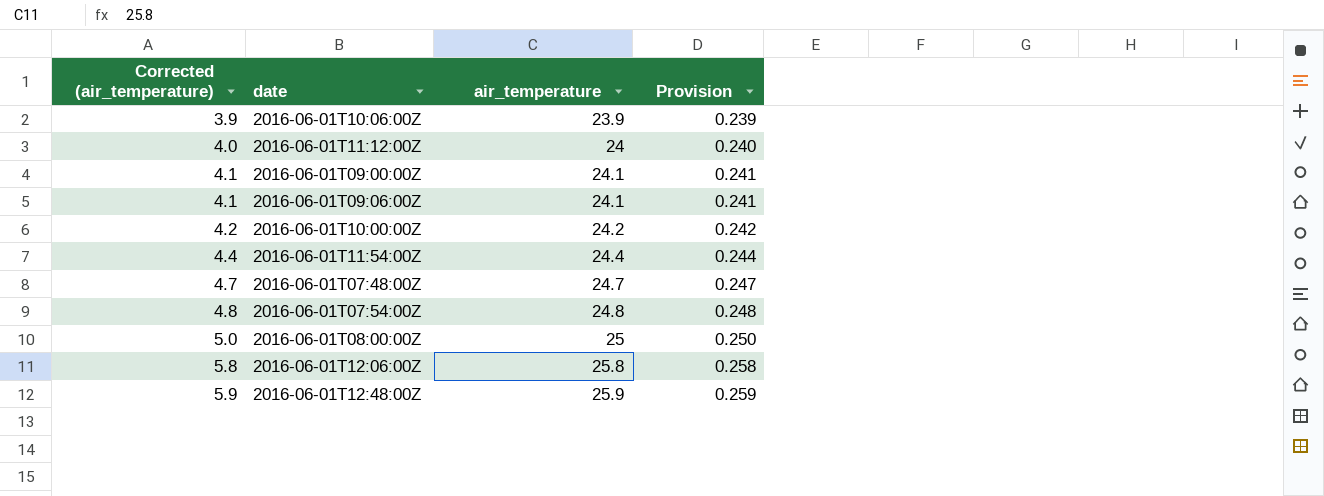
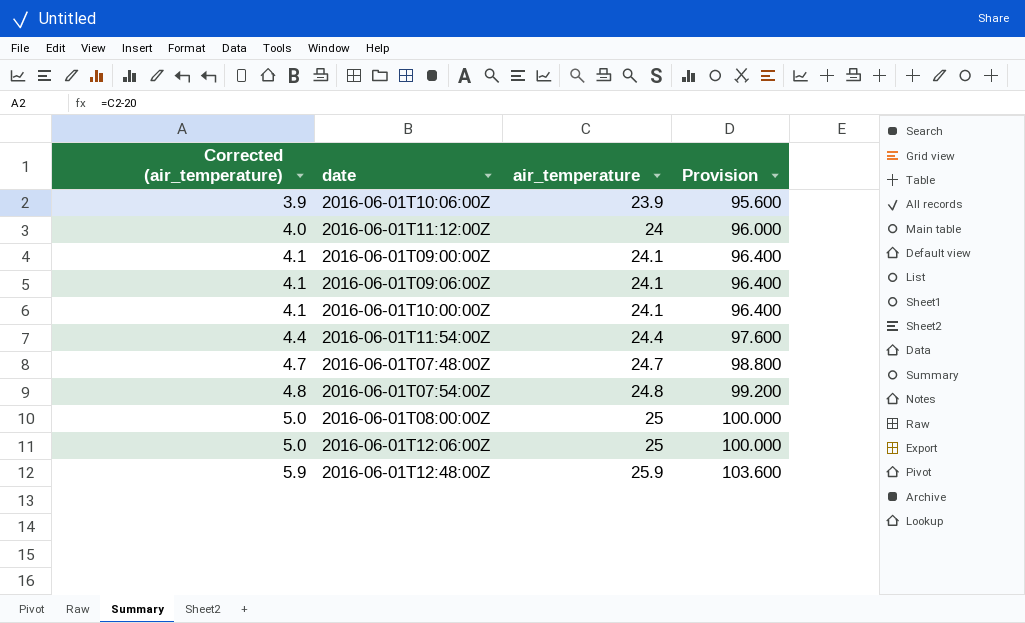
column Provision | formula: [air_temperature] * 0.01 -> [air_temperature] * 4
2016-06-01T10:00:00Z | Corrected (air_temperature): 4.2 -> 4.1
2016-06-01T10:00:00Z | air_temperature: 24.2 -> 24.1
2016-06-01T12:06:00Z | Corrected (air_temperature): 5.8 -> 5.0
2016-06-01T12:06:00Z | air_temperature: 25.8 -> 25

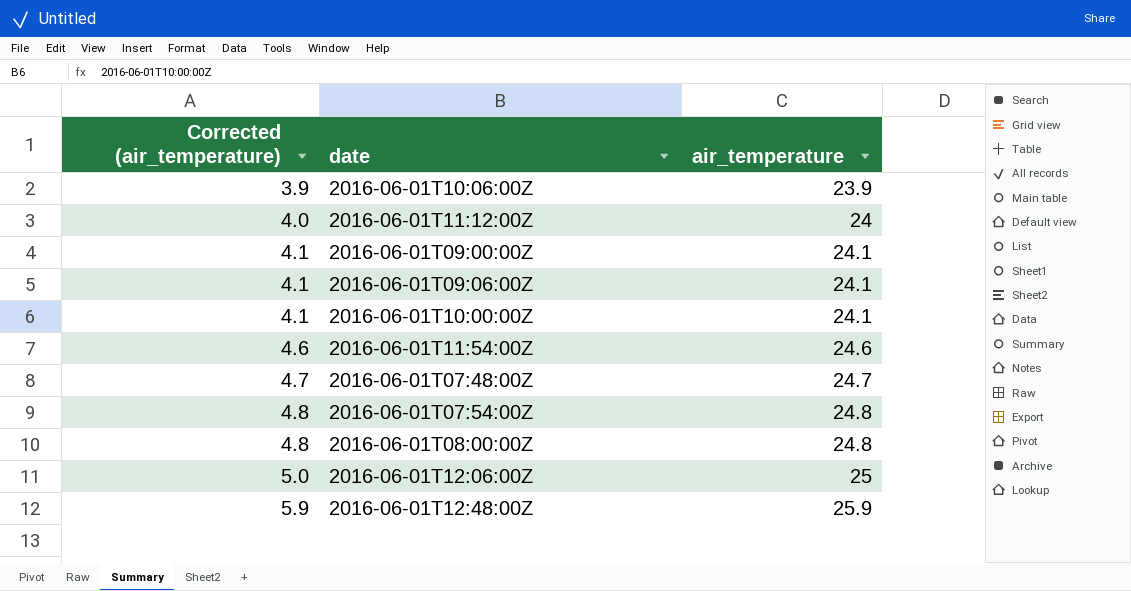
column Provision | formula: [air_temperature] * 4 -> none
2016-06-01T11:54:00Z | Corrected (air_temperature): 4.4 -> 4.6
2016-06-01T11:54:00Z | air_temperature: 24.4 -> 24.6
2016-06-01T08:00:00Z | Corrected (air_temperature): 5.0 -> 4.8
2016-06-01T08:00:00Z | air_temperature: 25 -> 24.8

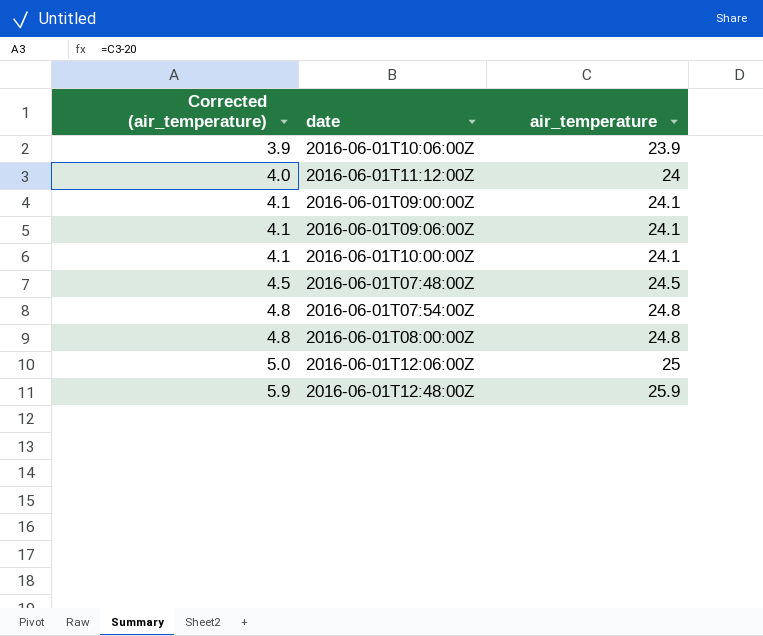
row 2016-06-01T11:54:00Z: 4.6 | 24.6 -> none
2016-06-01T07:48:00Z | Corrected (air_temperature): 4.7 -> 4.5
2016-06-01T07:48:00Z | air_temperature: 24.7 -> 24.5

